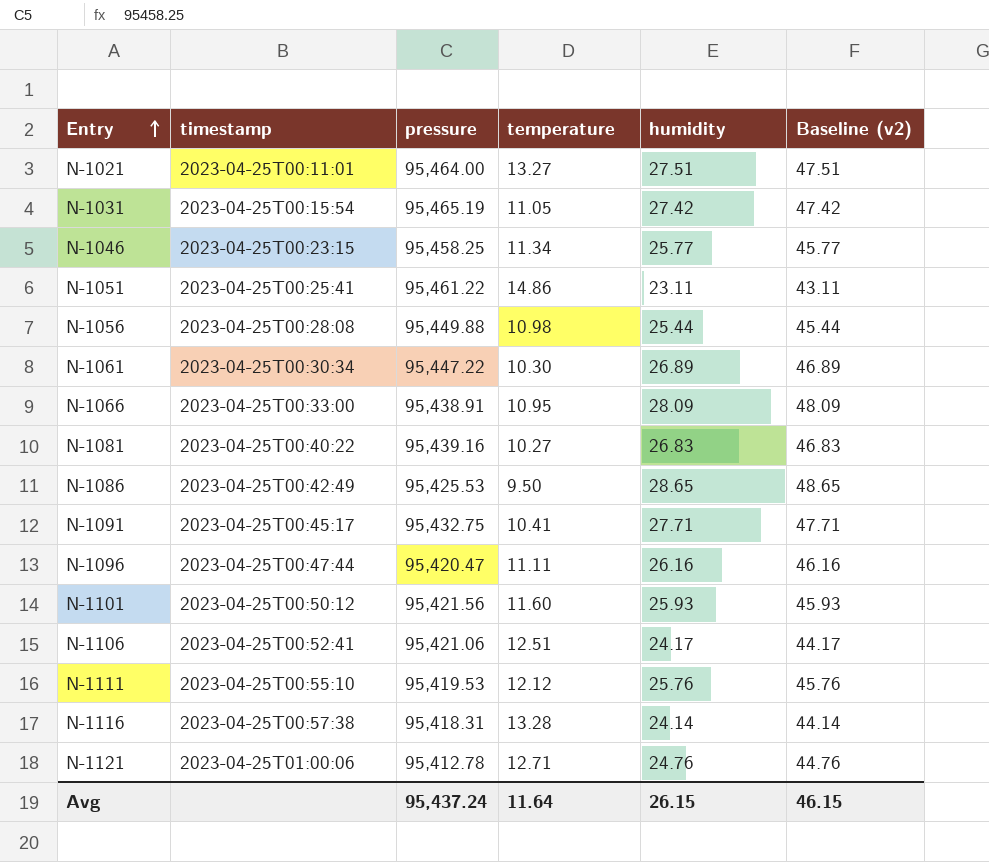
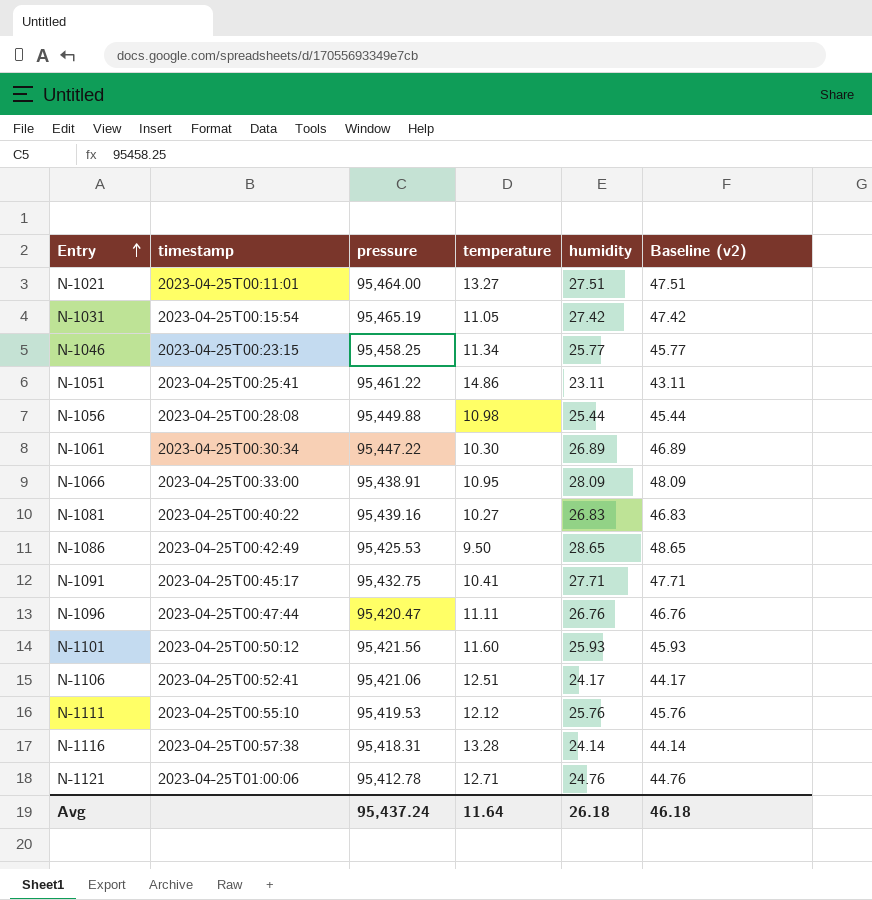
N-1096 | humidity: 26.16 -> 26.76
N-1096 | Baseline (v2): 46.16 -> 46.76
Avg | humidity: 26.15 -> 26.18
Avg | Baseline (v2): 46.15 -> 46.18

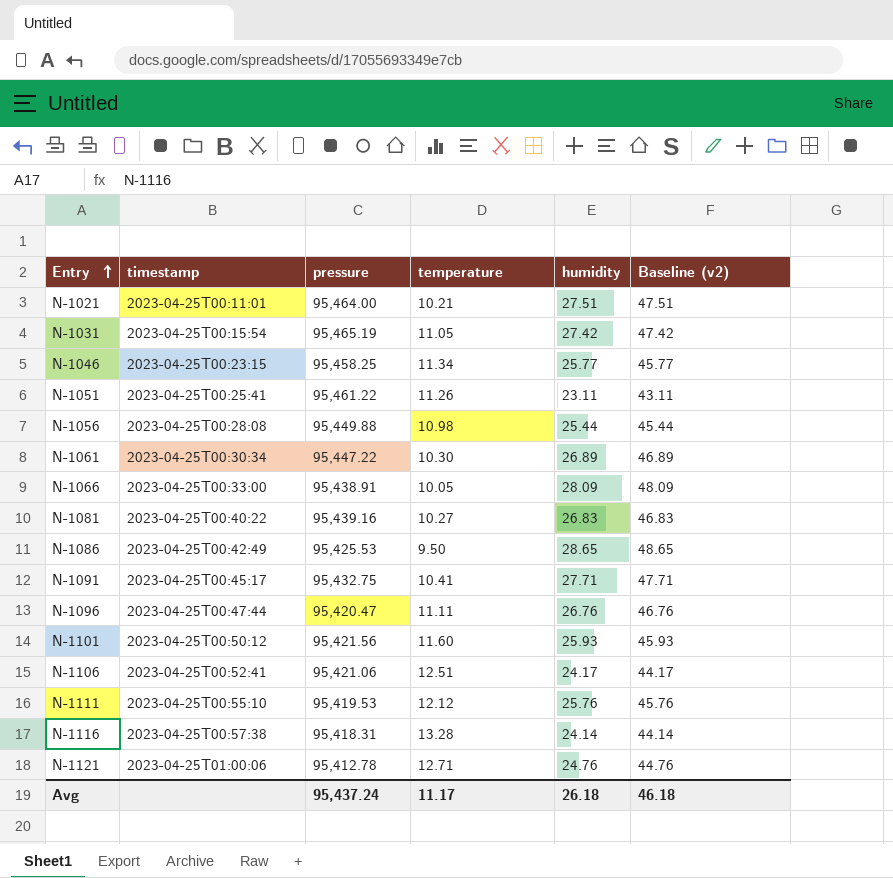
N-1021 | temperature: 13.27 -> 10.21
N-1051 | temperature: 14.86 -> 11.26
N-1066 | temperature: 10.95 -> 10.05
Avg | temperature: 11.64 -> 11.17

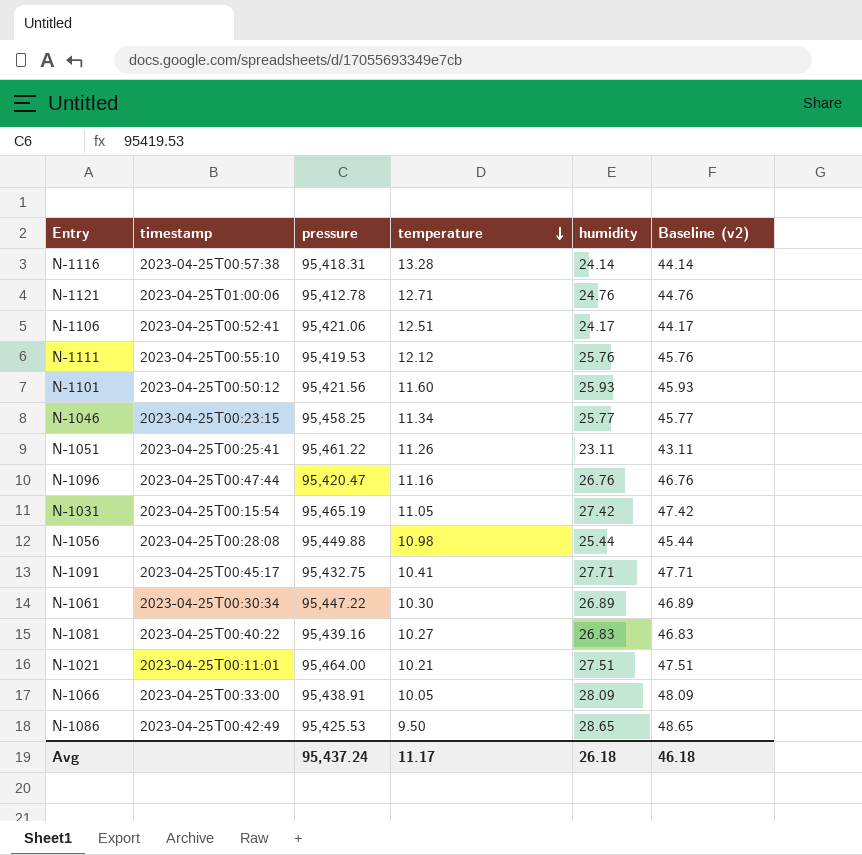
row order: Entry ascending -> temperature descending
N-1096 | temperature: 11.11 -> 11.16

